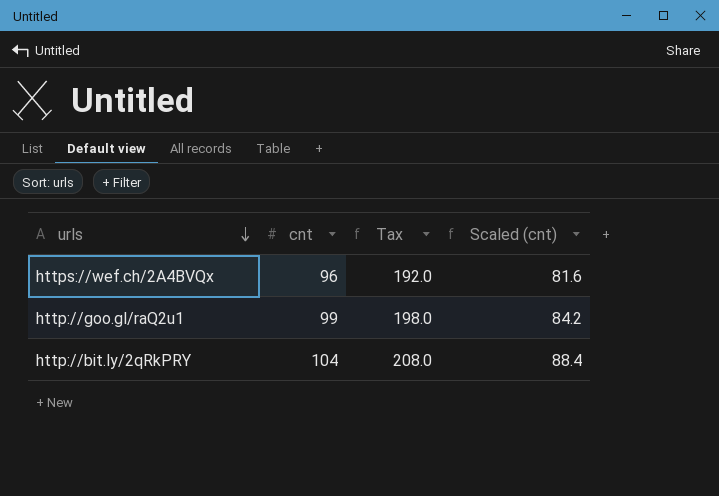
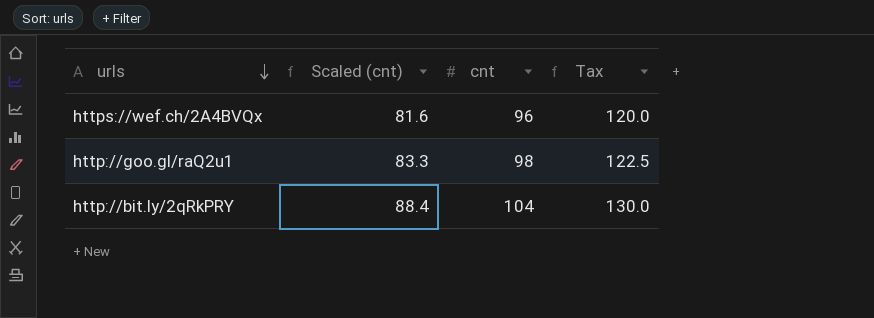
column Scaled (cnt) | position: 4 -> 2
column Tax | formula: [cnt] * 2 -> [cnt] * 1.25
http://goo.gl/raQ2u1 | Scaled (cnt): 84.2 -> 83.3
http://goo.gl/raQ2u1 | cnt: 99 -> 98

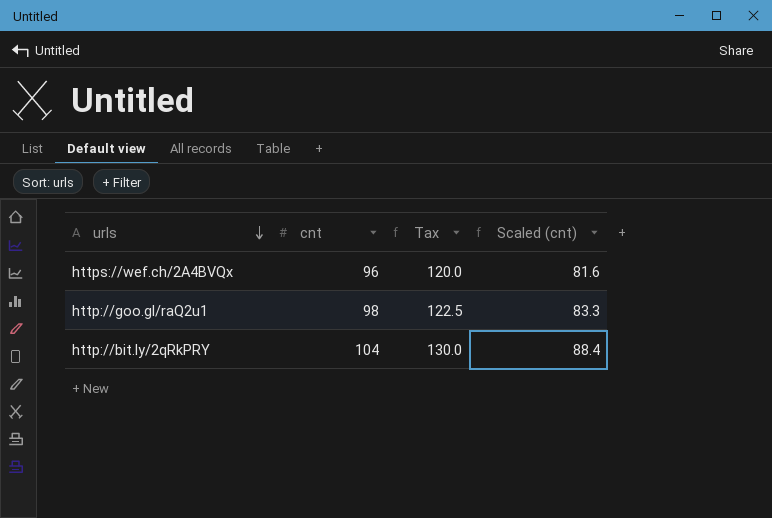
column Scaled (cnt) | position: 2 -> 4

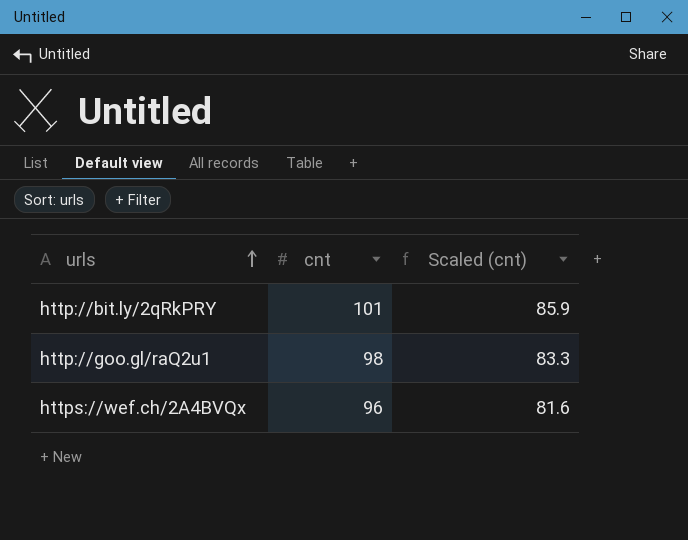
row order: urls descending -> urls ascending
column Tax | formula: [cnt] * 1.25 -> none
http://bit.ly/2qRkPRY | cnt: 104 -> 101
http://bit.ly/2qRkPRY | Scaled (cnt): 88.4 -> 85.9

